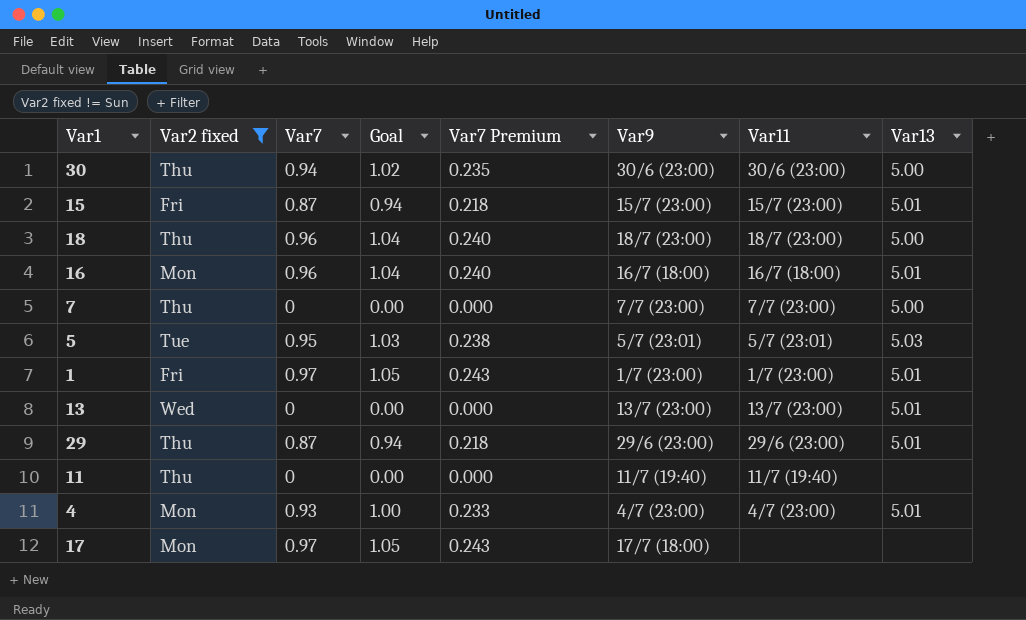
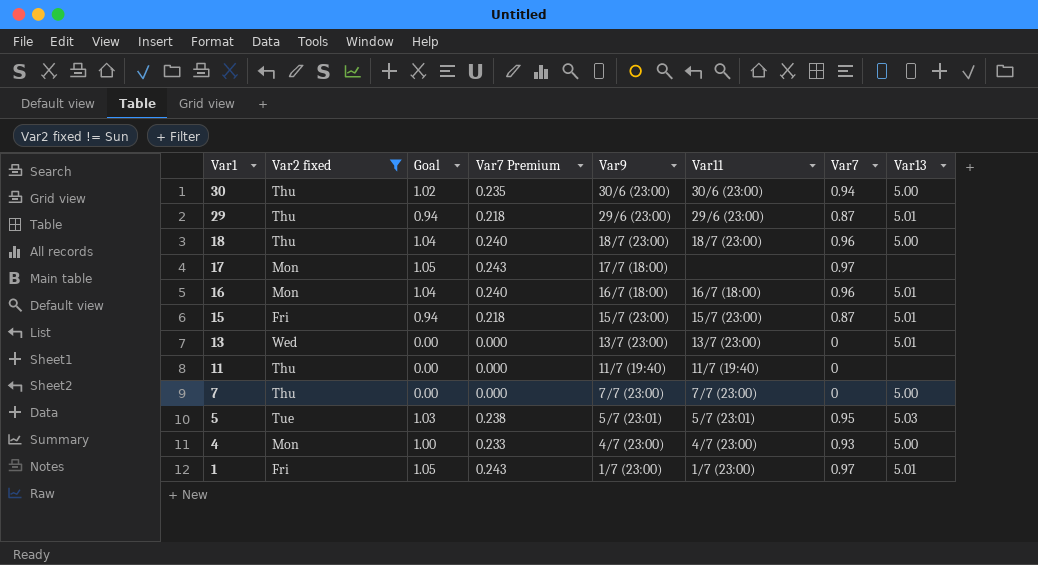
row order: none -> Var1 descending
column Var7 | position: 3 -> 7
4 | Var13: 5.01 -> 5.00

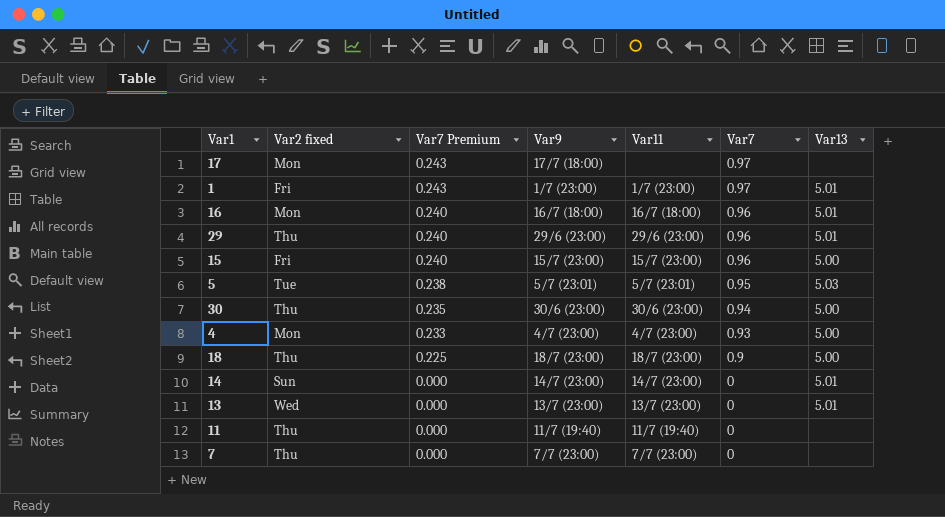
filter: Var2 fixed != Sun -> none
row order: Var1 descending -> Var7 Premium descending
column Goal | formula: [Var7] * 1.08 -> none
29 | Var7 Premium: 0.218 -> 0.240
29 | Var7: 0.87 -> 0.96
15 | Var7 Premium: 0.218 -> 0.240
15 | Var7: 0.87 -> 0.96
15 | Var13: 5.01 -> 5.00
18 | Var7 Premium: 0.240 -> 0.225
18 | Var7: 0.96 -> 0.9
7 | Var13: 5.00 -> none

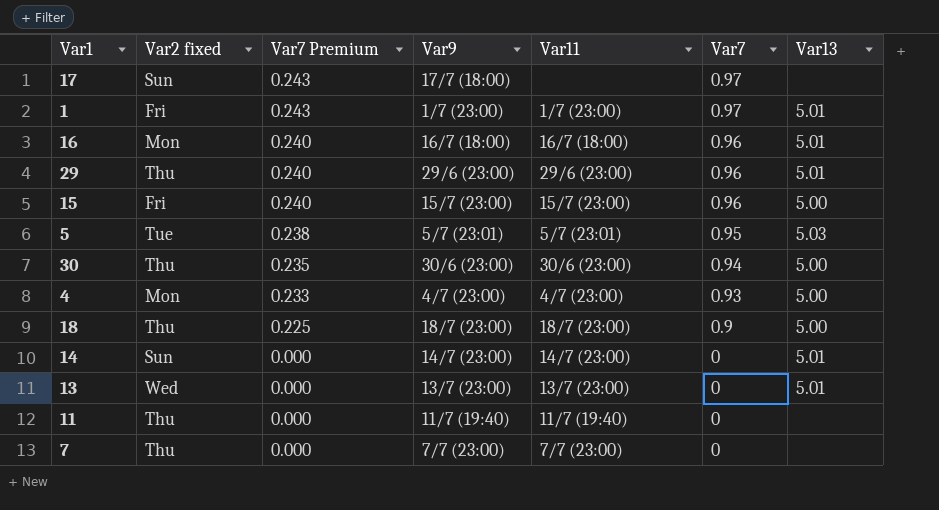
17 | Var2 fixed: Mon -> Sun

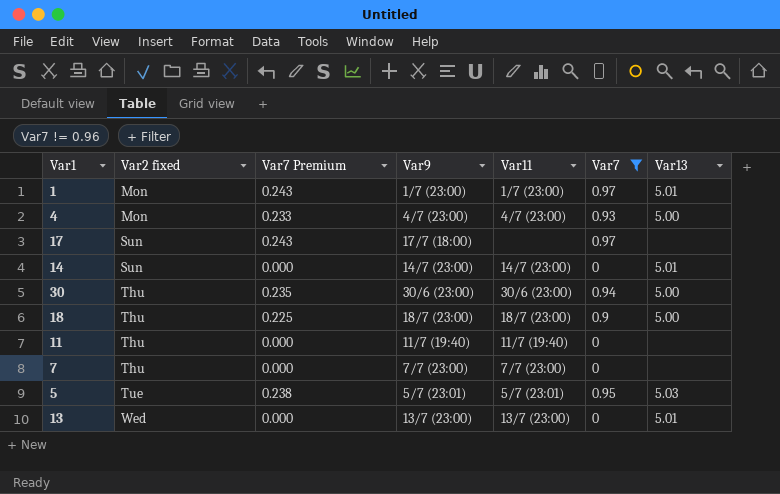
filter: none -> Var7 != 0.96
row order: Var7 Premium descending -> Var2 fixed ascending
1 | Var2 fixed: Fri -> Mon

